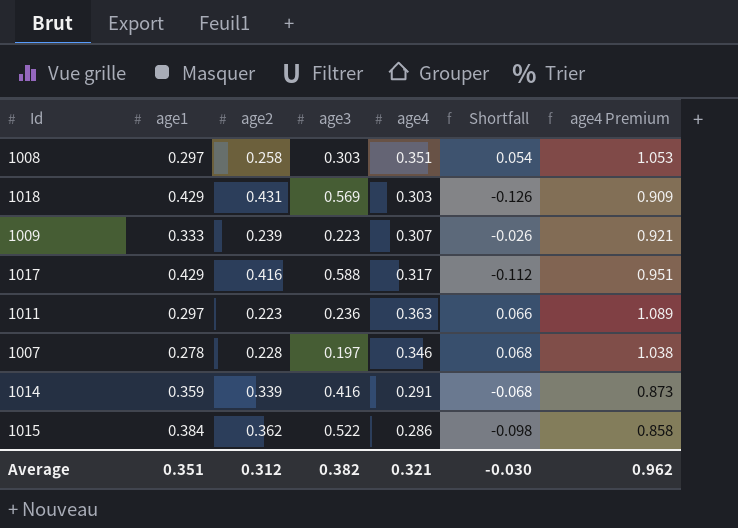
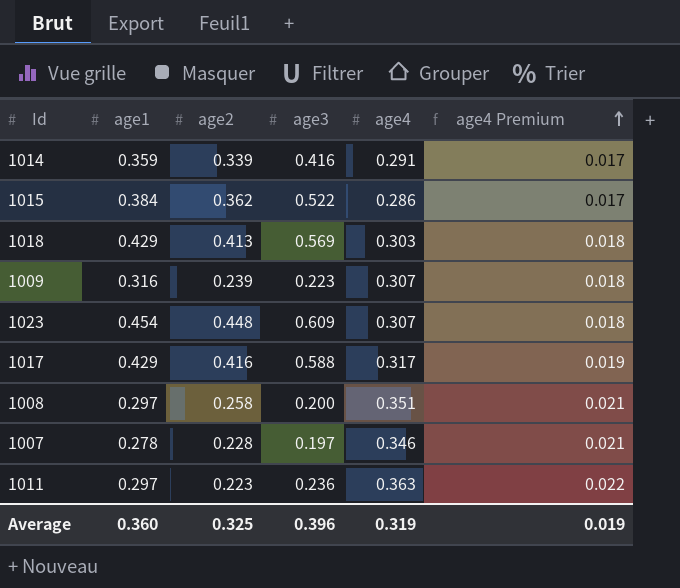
row order: none -> age4 Premium ascending
column Shortfall | formula: [age4] - [age1] -> none
column age4 Premium | formula: [age4] * 3 -> [age4] * 0.06
1018 | age2: 0.431 -> 0.413
1009 | age1: 0.333 -> 0.316
row 1023: none -> 0.454 | 0.448 | 0.609 | 0.307 | 0.018
1008 | age3: 0.303 -> 0.200
Average | age1: 0.351 -> 0.360
Average | age2: 0.312 -> 0.325
Average | age3: 0.382 -> 0.396
Average | age4: 0.321 -> 0.319
Average | age4 Premium: 0.962 -> 0.019

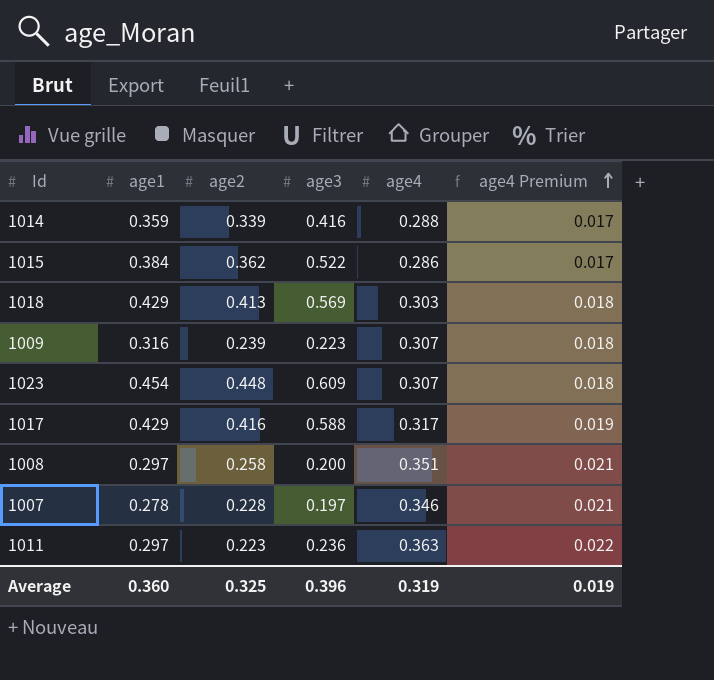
1014 | age4: 0.291 -> 0.288

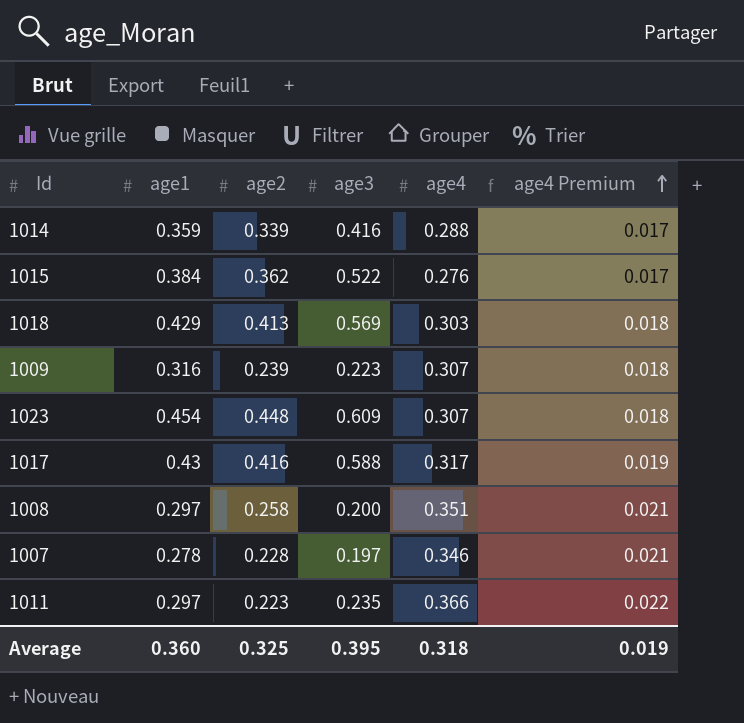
1015 | age4: 0.286 -> 0.276
1017 | age1: 0.429 -> 0.43
1011 | age3: 0.236 -> 0.235
1011 | age4: 0.363 -> 0.366
Average | age3: 0.396 -> 0.395
Average | age4: 0.319 -> 0.318

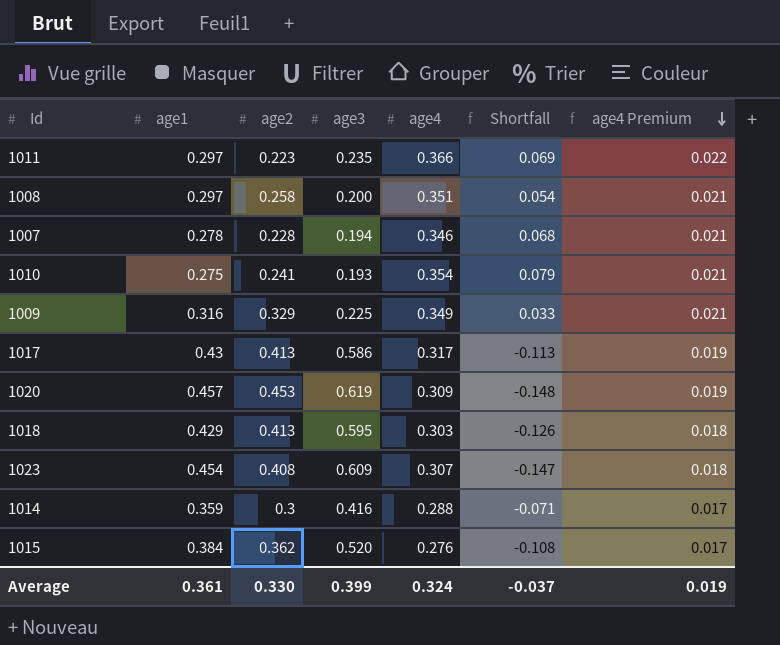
row order: age4 Premium ascending -> age4 Premium descending
column Shortfall | formula: none -> [age4] - [age1]
1007 | age3: 0.197 -> 0.194
row 1010: none -> 0.275 | 0.241 | 0.193 | 0.354 | 0.079 | 0.021
1009 | age2: 0.239 -> 0.329
1009 | age3: 0.223 -> 0.225
1009 | age4: 0.307 -> 0.349
1009 | age4 Premium: 0.018 -> 0.021
1017 | age2: 0.416 -> 0.413
1017 | age3: 0.588 -> 0.586
row 1020: none -> 0.457 | 0.453 | 0.619 | 0.309 | -0.148 | 0.019
1018 | age3: 0.569 -> 0.595
1023 | age2: 0.448 -> 0.408
1014 | age2: 0.339 -> 0.3
1015 | age3: 0.522 -> 0.520
Average | age1: 0.360 -> 0.361
Average | age2: 0.325 -> 0.330
Average | age3: 0.395 -> 0.399
Average | age4: 0.318 -> 0.324

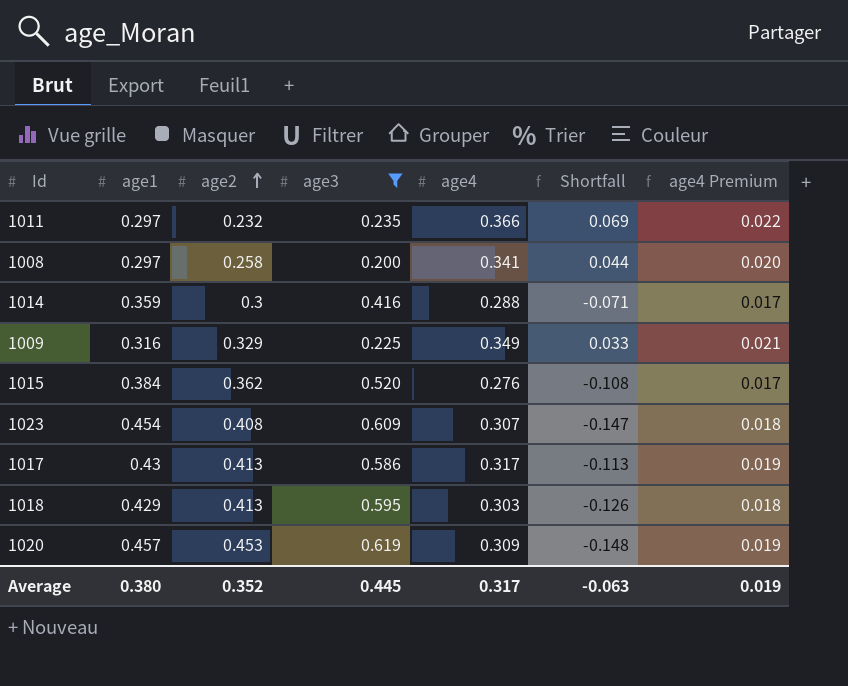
filter: none -> age3 >= 0.200
row order: age4 Premium descending -> age2 ascending
1011 | age2: 0.223 -> 0.232
1008 | age4: 0.351 -> 0.341
1008 | Shortfall: 0.054 -> 0.044
1008 | age4 Premium: 0.021 -> 0.020
Average | age1: 0.361 -> 0.380
Average | age2: 0.330 -> 0.352
Average | age3: 0.399 -> 0.445
Average | age4: 0.324 -> 0.317
Average | Shortfall: -0.037 -> -0.063

